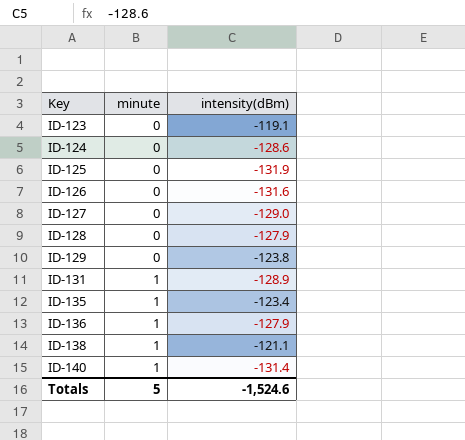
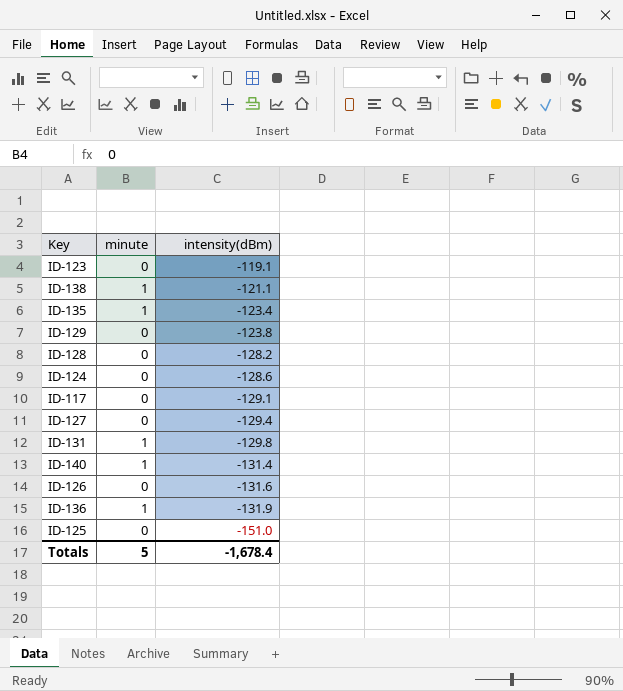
row order: Key ascending -> intensity(dBm) descending
ID-128 | intensity(dBm): -127.9 -> -128.2
row ID-117: none -> 0 | -129.1
ID-127 | intensity(dBm): -129.0 -> -129.4
ID-131 | intensity(dBm): -128.9 -> -129.8
ID-136 | intensity(dBm): -127.9 -> -131.9
ID-125 | intensity(dBm): -131.9 -> -151.0
Totals | intensity(dBm): -1,524.6 -> -1,678.4

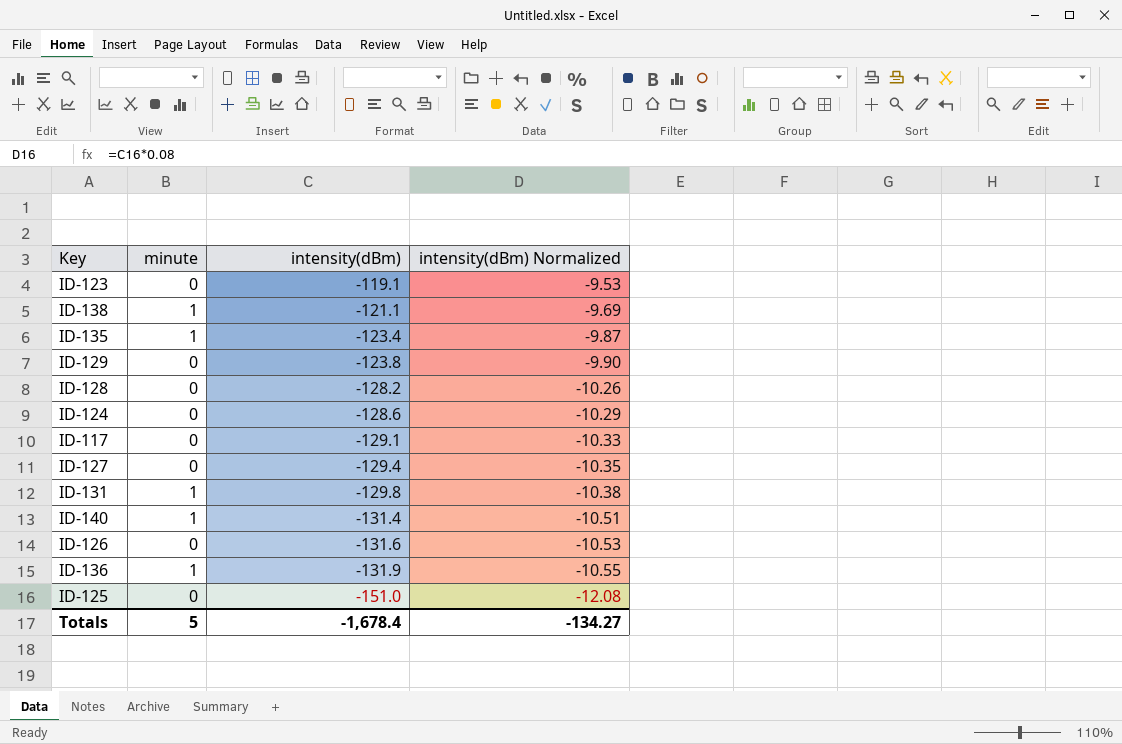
column intensity(dBm) Normalized | formula: none -> [intensity(dBm)] * 0.08

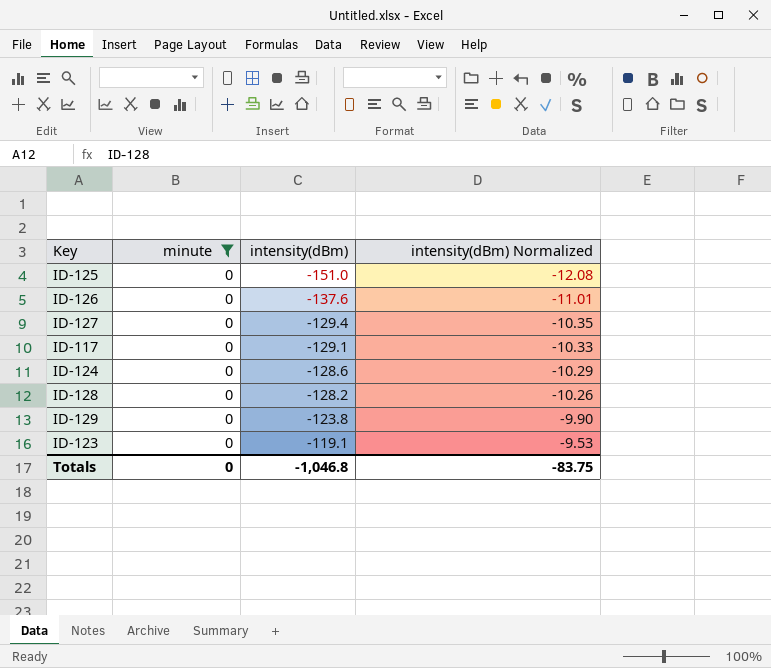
filter: none -> minute = 0
row order: intensity(dBm) descending -> intensity(dBm) ascending
ID-126 | intensity(dBm): -131.6 -> -137.6
ID-126 | intensity(dBm) Normalized: -10.53 -> -11.01
Totals | minute: 5 -> 0
Totals | intensity(dBm): -1,678.4 -> -1,046.8
Totals | intensity(dBm) Normalized: -134.27 -> -83.75

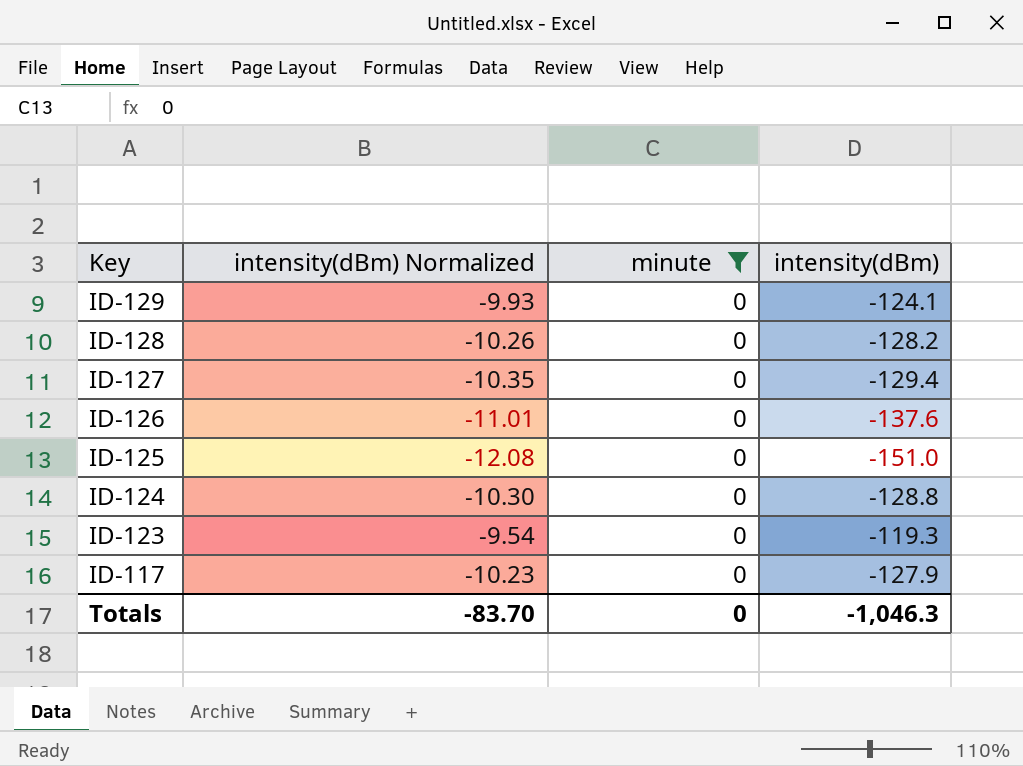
row order: intensity(dBm) ascending -> Key descending
column intensity(dBm) Normalized | position: 4 -> 2
ID-129 | intensity(dBm) Normalized: -9.90 -> -9.93
ID-129 | intensity(dBm): -123.8 -> -124.1
ID-124 | intensity(dBm) Normalized: -10.29 -> -10.30
ID-124 | intensity(dBm): -128.6 -> -128.8
ID-123 | intensity(dBm) Normalized: -9.53 -> -9.54
ID-123 | intensity(dBm): -119.1 -> -119.3
ID-117 | intensity(dBm) Normalized: -10.33 -> -10.23
ID-117 | intensity(dBm): -129.1 -> -127.9
Totals | intensity(dBm) Normalized: -83.75 -> -83.70
Totals | intensity(dBm): -1,046.8 -> -1,046.3

